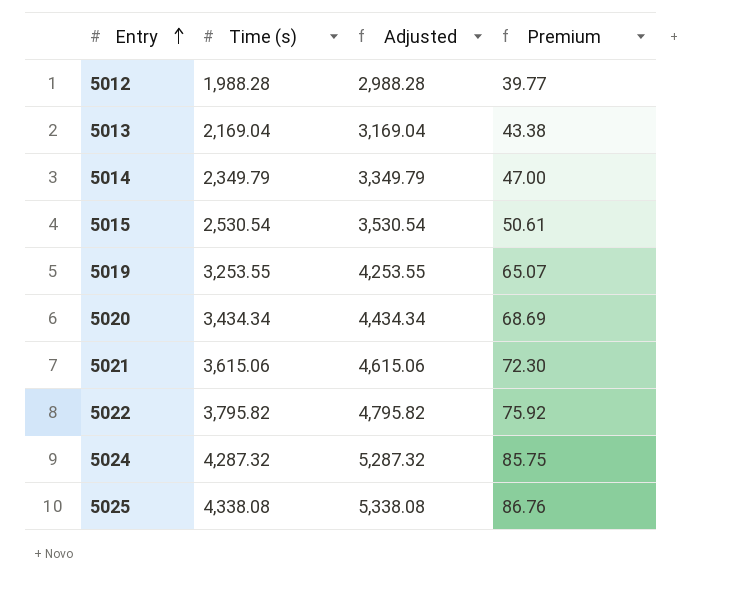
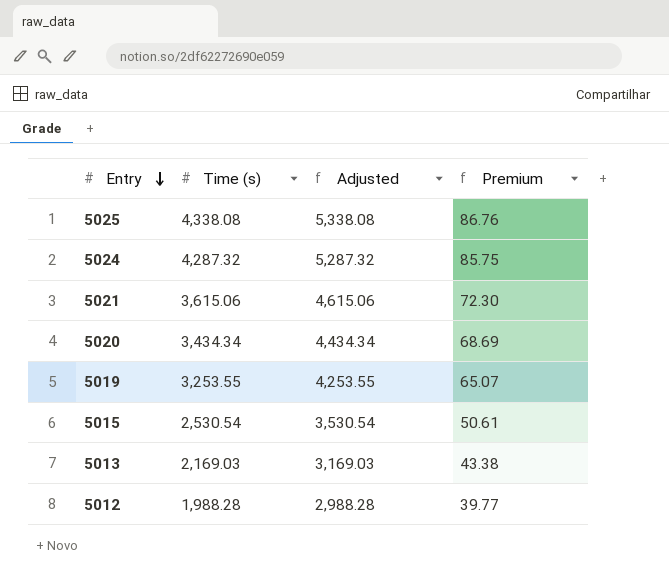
row order: Entry ascending -> Entry descending
row 5014: 2,349.79 | 3,349.79 | 47.00 -> none
row 5022: 3,795.82 | 4,795.82 | 75.92 -> none
5013 | Time (s): 2,169.04 -> 2,169.03
5013 | Adjusted: 3,169.04 -> 3,169.03

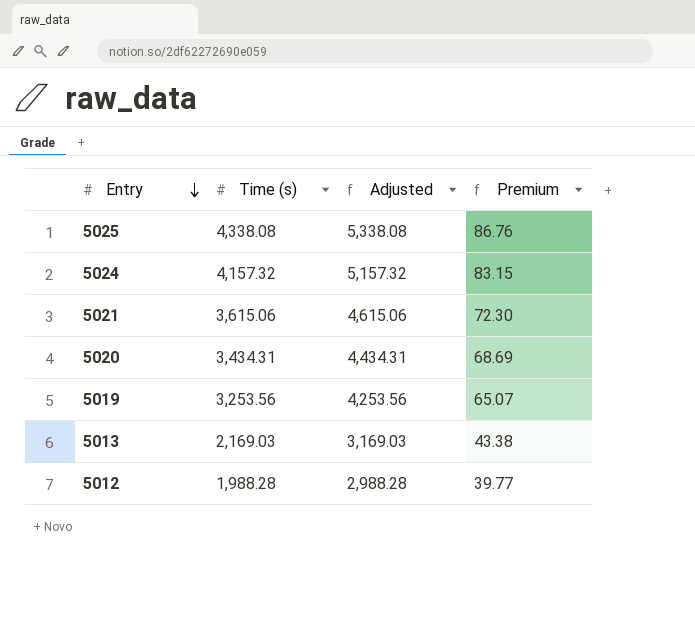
row 5015: 2,530.54 | 3,530.54 | 50.61 -> none
5024 | Time (s): 4,287.32 -> 4,157.32
5024 | Adjusted: 5,287.32 -> 5,157.32
5024 | Premium: 85.75 -> 83.15
5020 | Time (s): 3,434.34 -> 3,434.31
5020 | Adjusted: 4,434.34 -> 4,434.31
5019 | Time (s): 3,253.55 -> 3,253.56
5019 | Adjusted: 4,253.55 -> 4,253.56

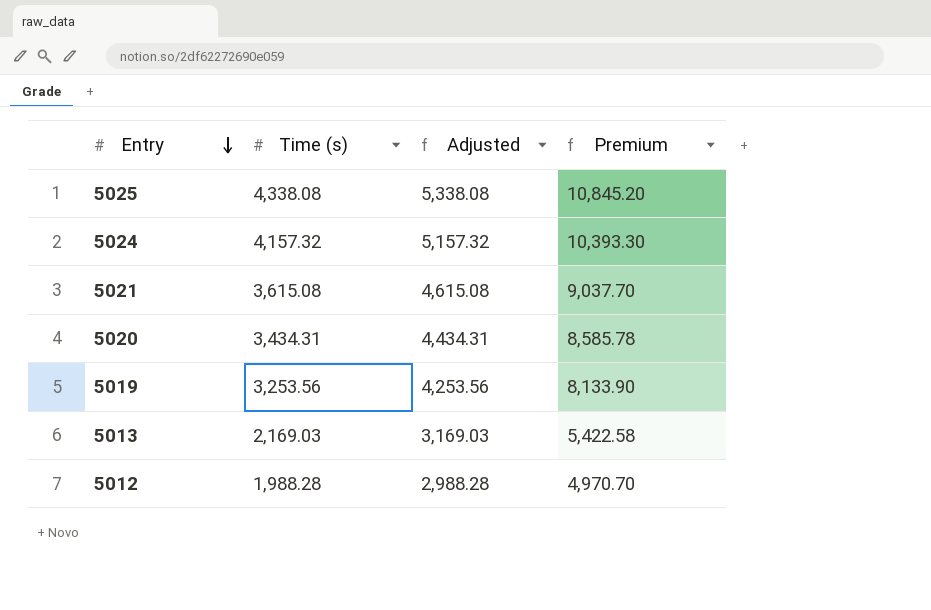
column Premium | formula: [Time (s)] * 0.02 -> [Time (s)] * 2.5
5021 | Time (s): 3,615.06 -> 3,615.08
5021 | Adjusted: 4,615.06 -> 4,615.08

